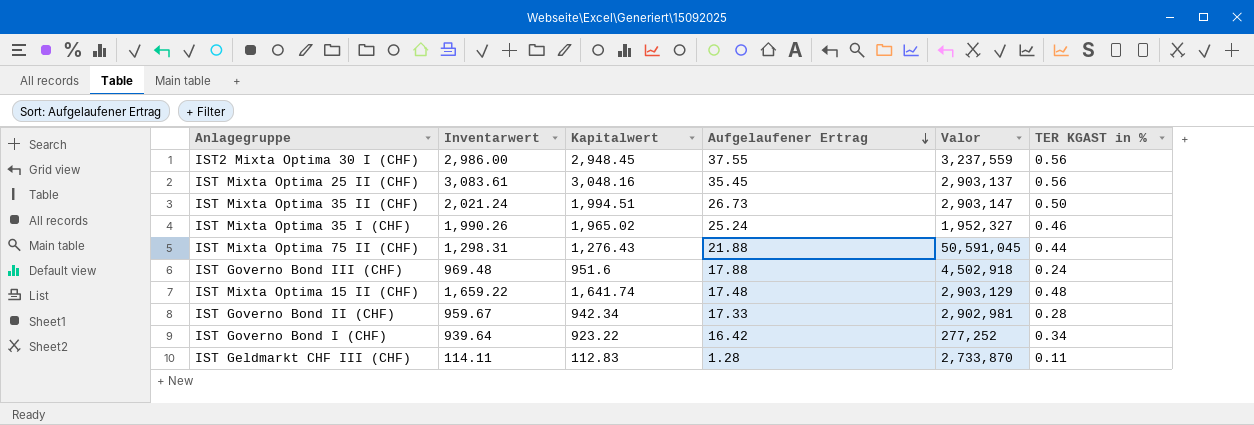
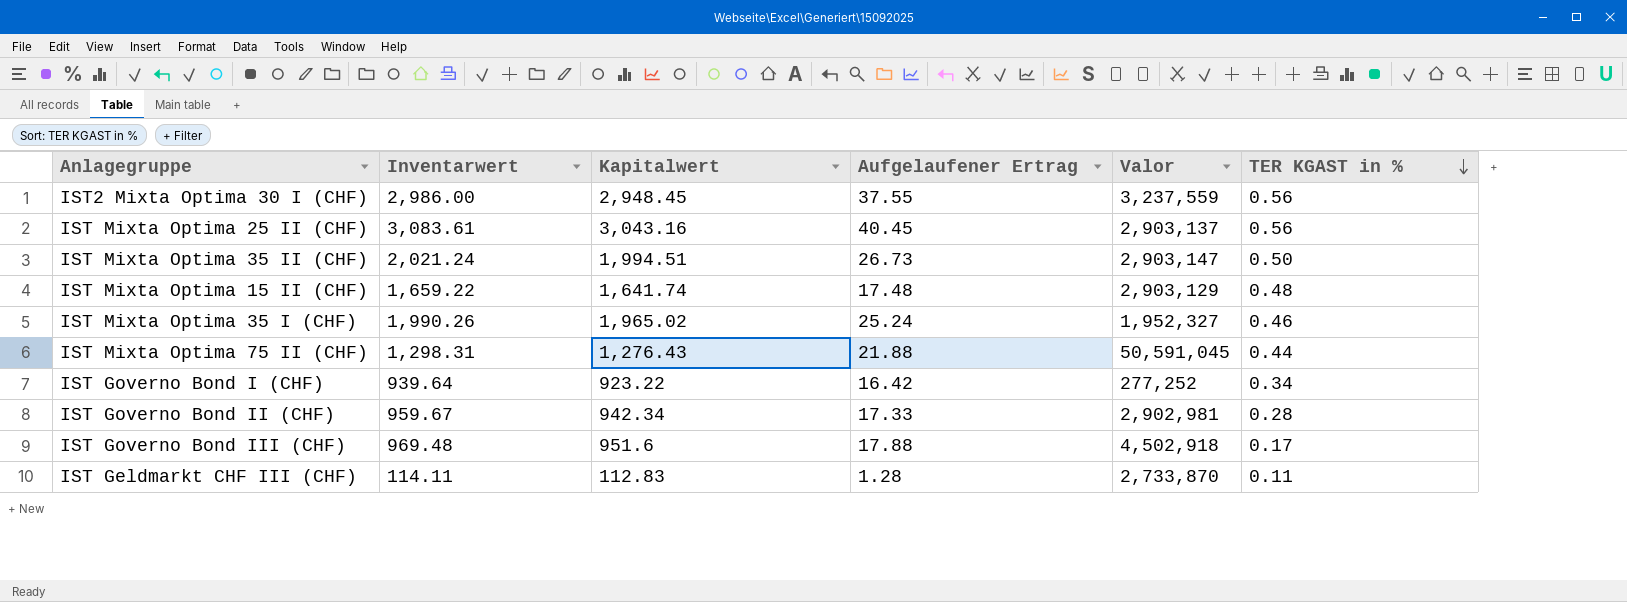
row order: Aufgelaufener Ertrag descending -> TER KGAST in % descending
IST Mixta Optima 25 II (CHF) | Kapitalwert: 3,048.16 -> 3,043.16
IST Mixta Optima 25 II (CHF) | Aufgelaufener Ertrag: 35.45 -> 40.45
IST Governo Bond III (CHF) | TER KGAST in %: 0.24 -> 0.17

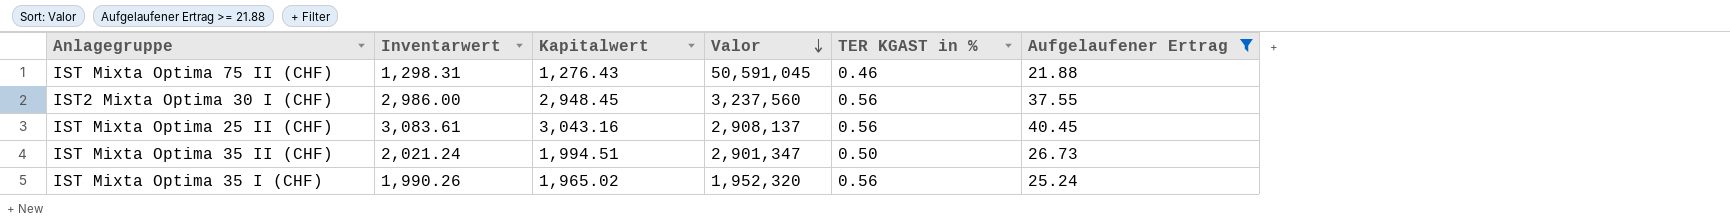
filter: none -> Aufgelaufener Ertrag >= 21.88
row order: TER KGAST in % descending -> Valor descending
column Aufgelaufener Ertrag | position: 4 -> 6
IST Mixta Optima 75 II (CHF) | TER KGAST in %: 0.44 -> 0.46
IST2 Mixta Optima 30 I (CHF) | Valor: 3,237,559 -> 3,237,560
IST Mixta Optima 25 II (CHF) | Valor: 2,903,137 -> 2,908,137
IST Mixta Optima 35 II (CHF) | Valor: 2,903,147 -> 2,901,347
IST Mixta Optima 35 I (CHF) | Valor: 1,952,327 -> 1,952,320
IST Mixta Optima 35 I (CHF) | TER KGAST in %: 0.46 -> 0.56

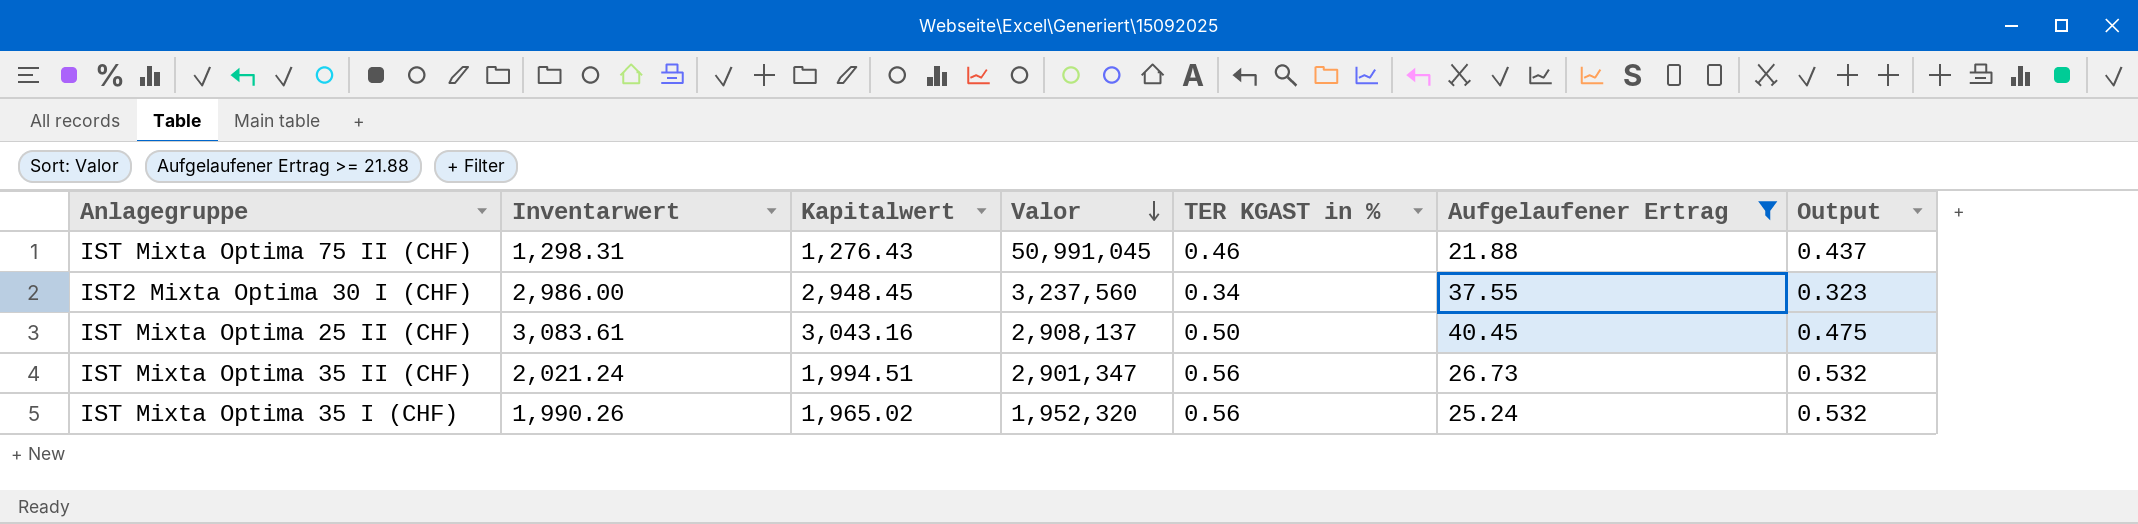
column Output | formula: none -> [TER KGAST in %] * 0.95
IST Mixta Optima 75 II (CHF) | Valor: 50,591,045 -> 50,991,045
IST2 Mixta Optima 30 I (CHF) | TER KGAST in %: 0.56 -> 0.34
IST Mixta Optima 25 II (CHF) | TER KGAST in %: 0.56 -> 0.50
IST Mixta Optima 35 II (CHF) | TER KGAST in %: 0.50 -> 0.56

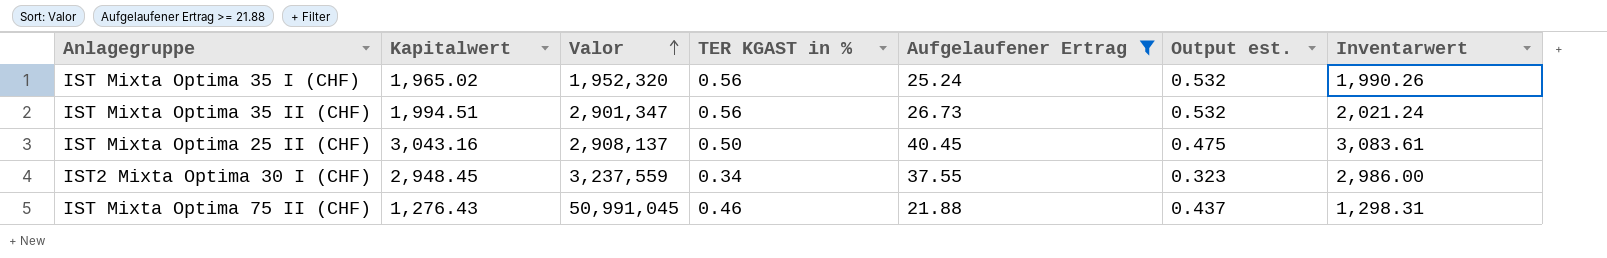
row order: Valor descending -> Valor ascending
column name: Output -> Output est.
column Inventarwert | position: 2 -> 7
IST2 Mixta Optima 30 I (CHF) | Valor: 3,237,560 -> 3,237,559

